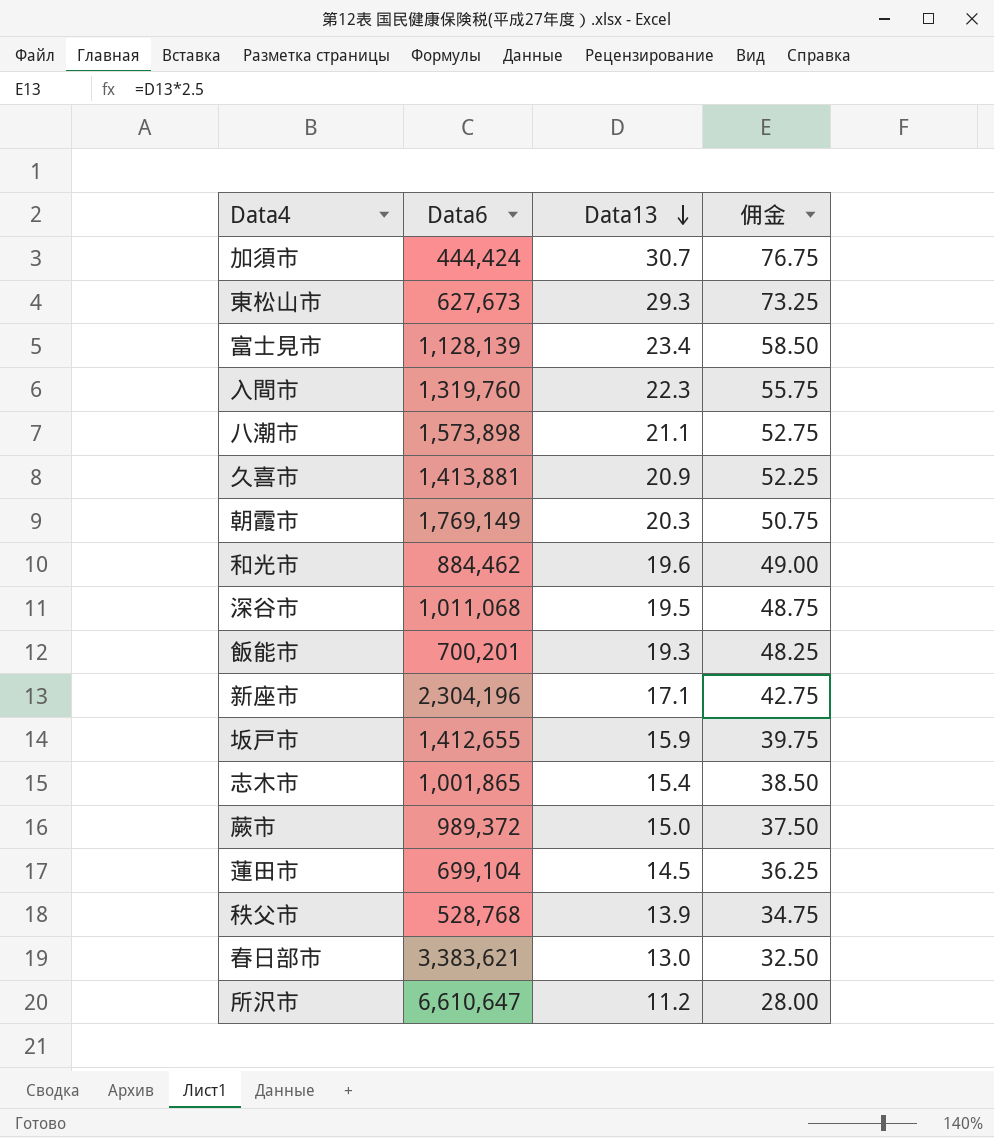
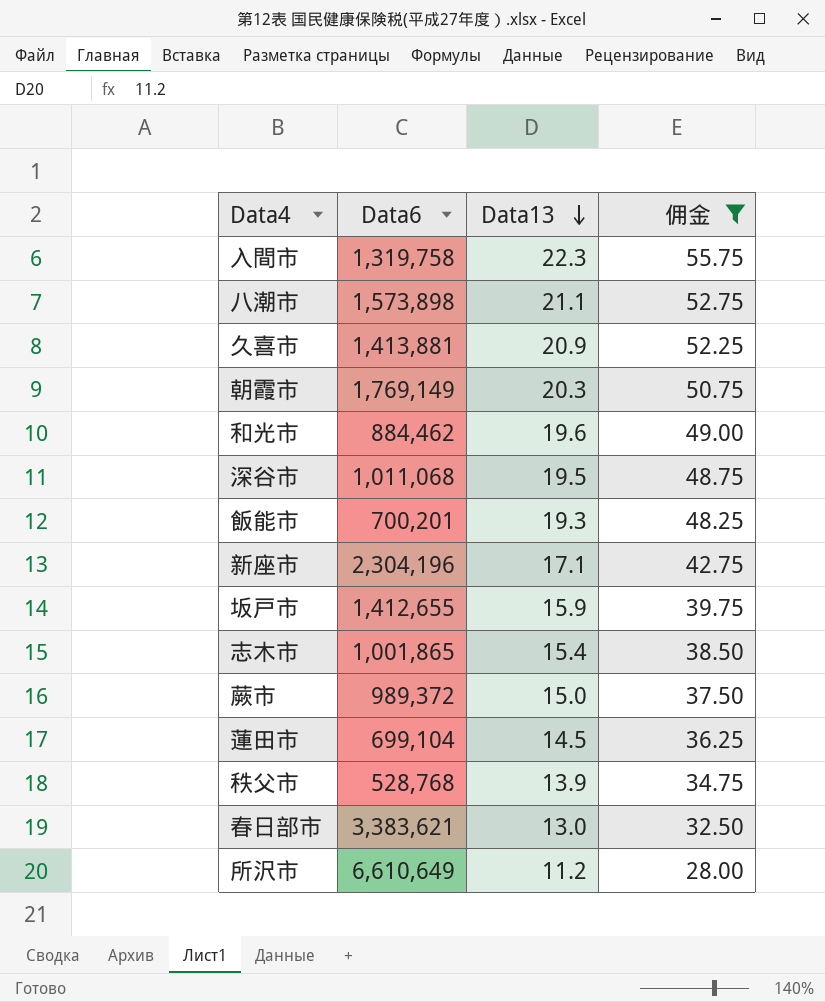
filter: none -> 佣金 <= 55.75
入間市 | Data6: 1,319,760 -> 1,319,758
所沢市 | Data6: 6,610,647 -> 6,610,649

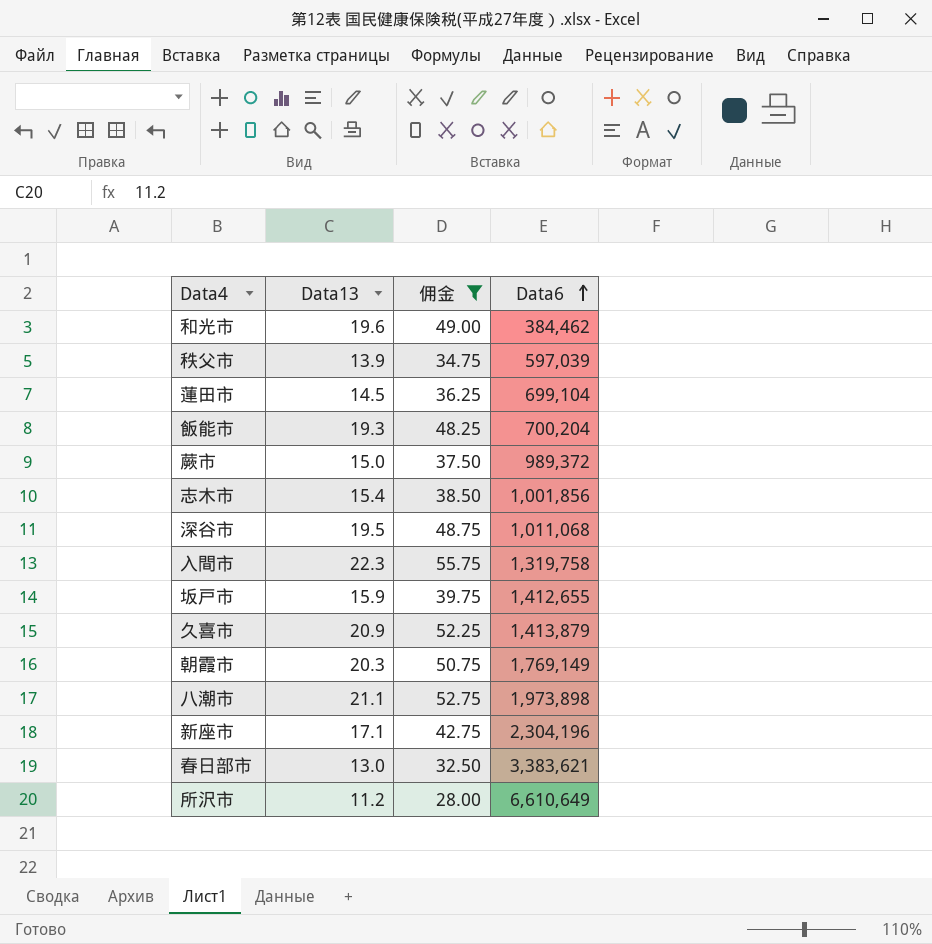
row order: Data13 descending -> Data6 ascending
column Data6 | position: 2 -> 4
和光市 | Data6: 884,462 -> 384,462
秩父市 | Data6: 528,768 -> 597,039
飯能市 | Data6: 700,201 -> 700,204
志木市 | Data6: 1,001,865 -> 1,001,856
久喜市 | Data6: 1,413,881 -> 1,413,879
八潮市 | Data6: 1,573,898 -> 1,973,898

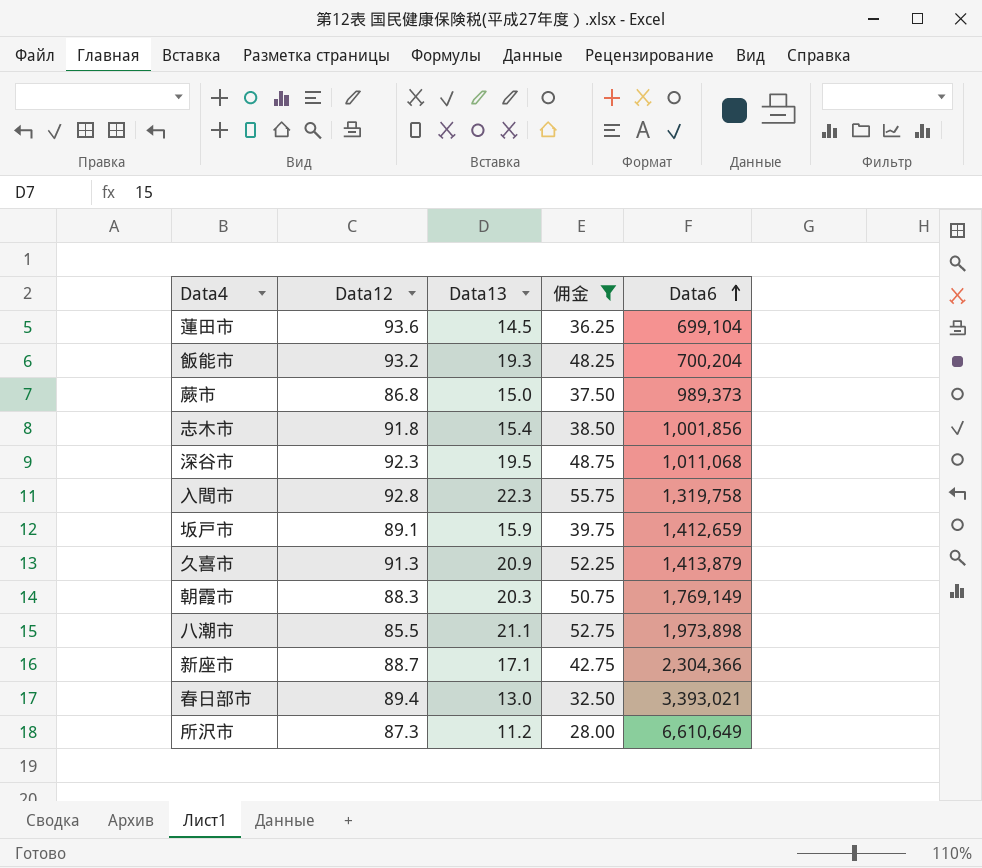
column Data12 | position: none -> 2
row 和光市: 19.6 | 49.00 | 384,462 -> none
row 秩父市: 13.9 | 34.75 | 597,039 -> none
蕨市 | Data6: 989,372 -> 989,373
坂戸市 | Data6: 1,412,655 -> 1,412,659
新座市 | Data6: 2,304,196 -> 2,304,366
春日部市 | Data6: 3,383,621 -> 3,393,021

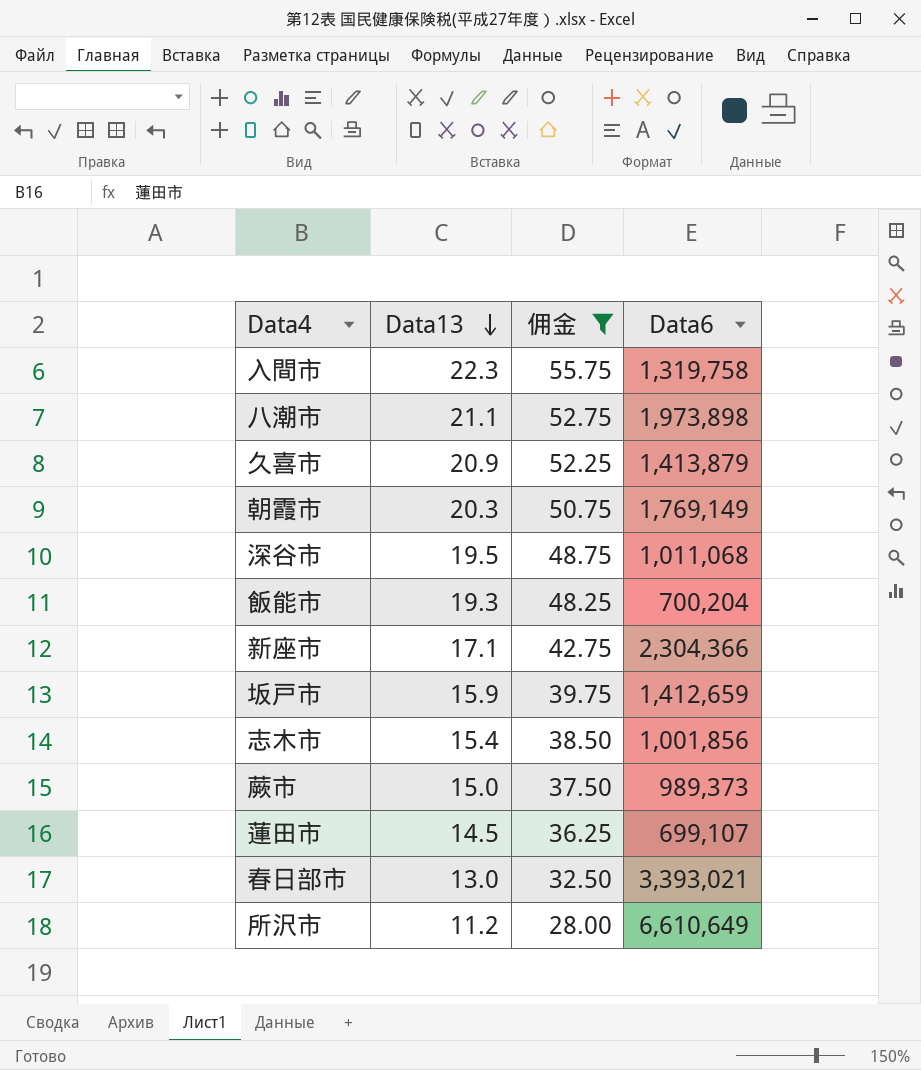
row order: Data6 ascending -> Data13 descending
column Data12 | position: 2 -> none
蓮田市 | Data6: 699,104 -> 699,107

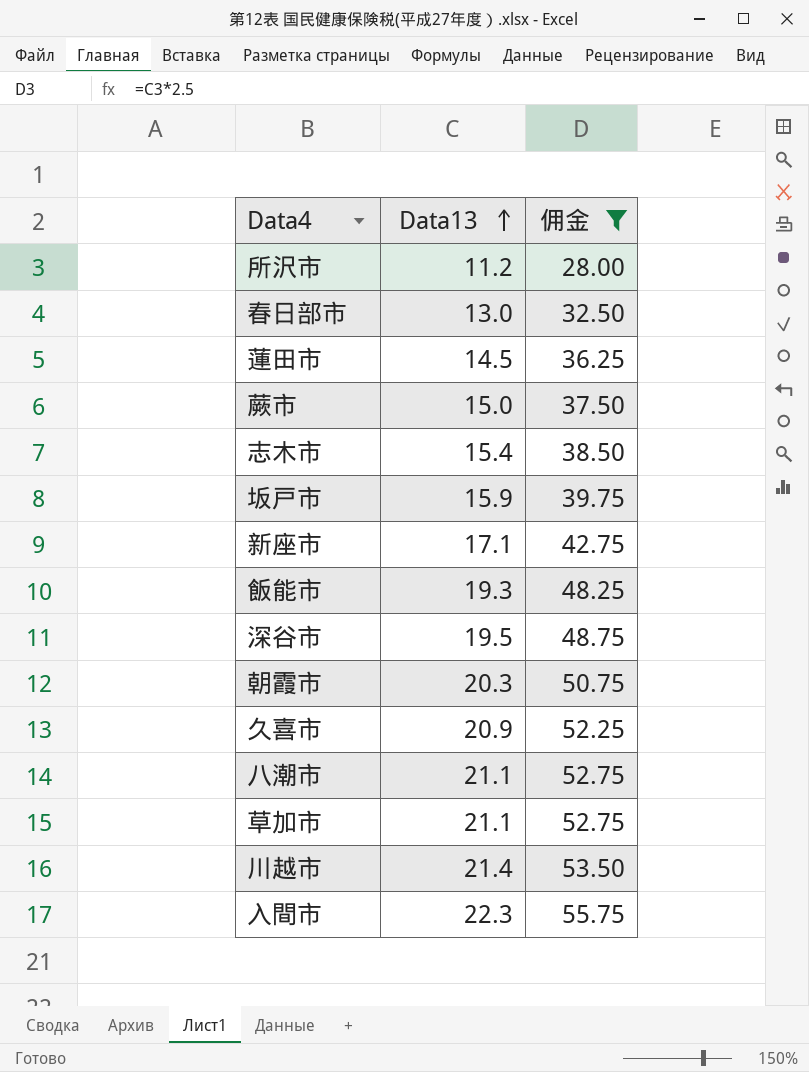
row order: Data13 descending -> Data13 ascending
column Data6 | position: 4 -> none
row 草加市: none -> 21.1 | 52.75
row 川越市: none -> 21.4 | 53.50

